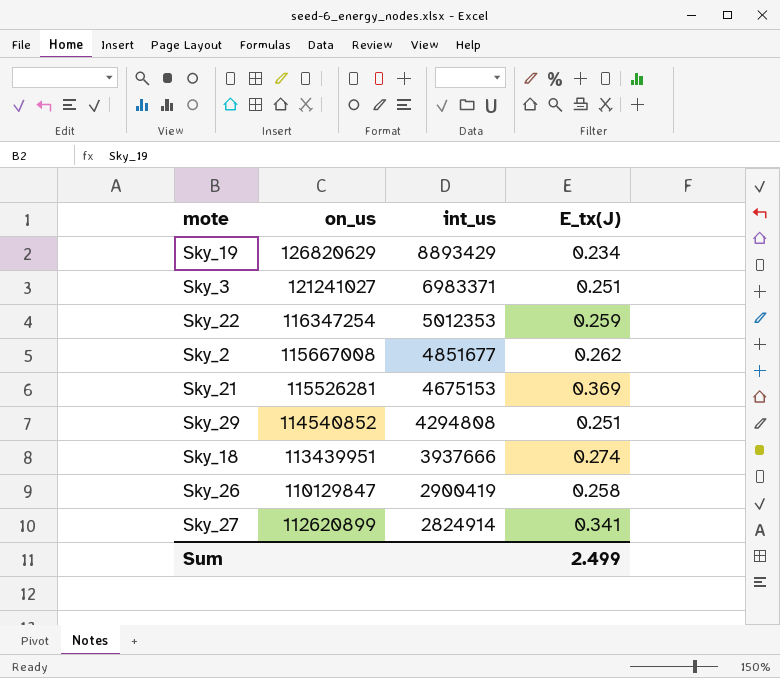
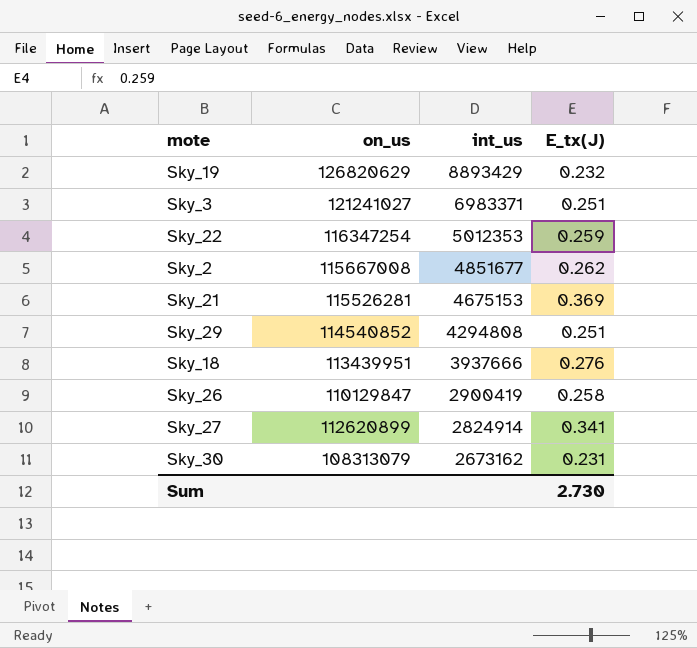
Sky_19 | E_tx(J): 0.234 -> 0.232
Sky_18 | E_tx(J): 0.274 -> 0.276
row Sky_30: none -> 108313079 | 2673162 | 0.231
Sum | E_tx(J): 2.499 -> 2.730

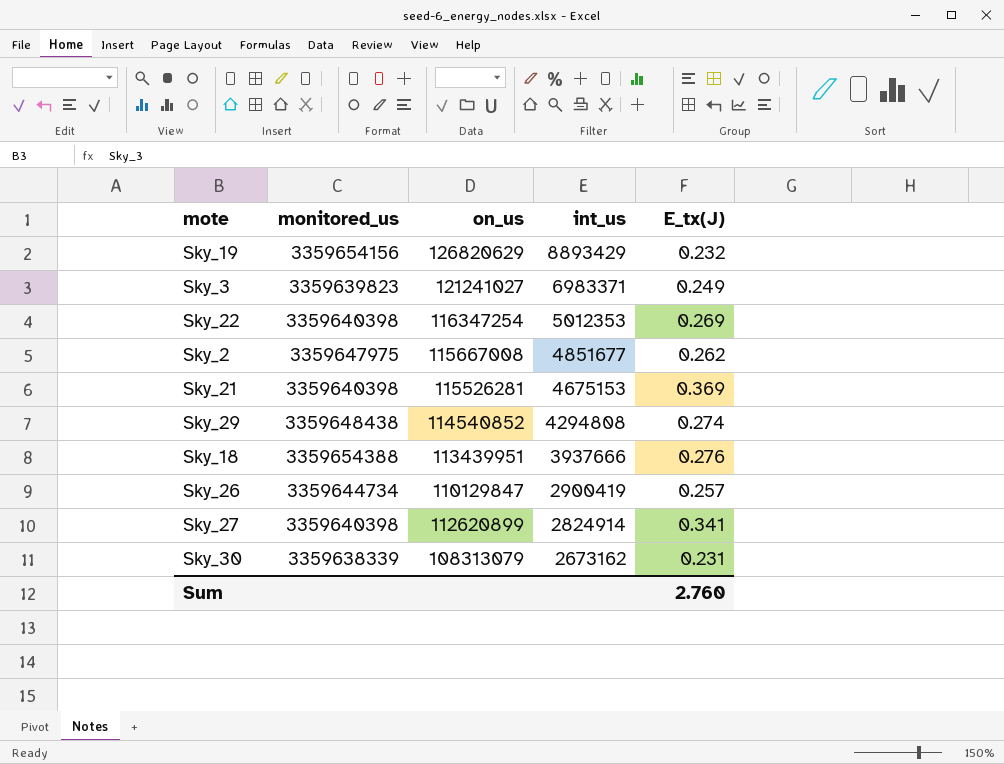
column monitored_us | position: none -> 2
Sky_3 | E_tx(J): 0.251 -> 0.249
Sky_22 | E_tx(J): 0.259 -> 0.269
Sky_29 | E_tx(J): 0.251 -> 0.274
Sky_26 | E_tx(J): 0.258 -> 0.257
Sum | E_tx(J): 2.730 -> 2.760

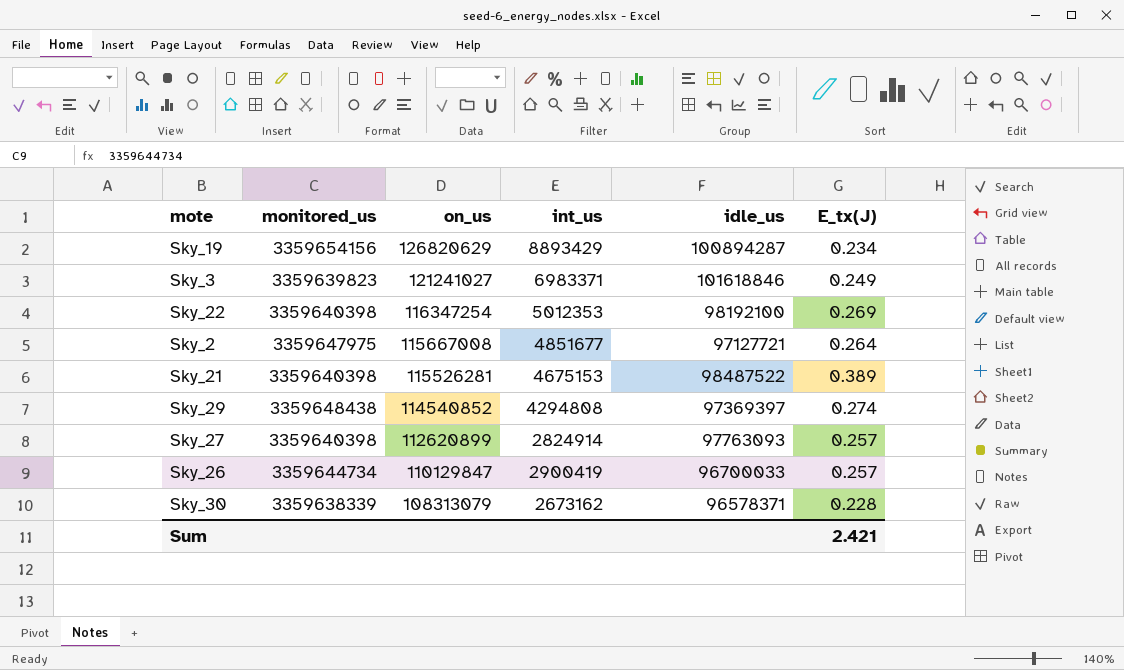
row order: int_us descending -> on_us descending
column idle_us | position: none -> 5
row Sky_18: 3359654388 | 113439951 | 3937666 | 0.276 -> none
Sky_19 | E_tx(J): 0.232 -> 0.234
Sky_2 | E_tx(J): 0.262 -> 0.264
Sky_21 | E_tx(J): 0.369 -> 0.389
Sky_27 | E_tx(J): 0.341 -> 0.257
Sky_30 | E_tx(J): 0.231 -> 0.228
Sum | E_tx(J): 2.760 -> 2.421

